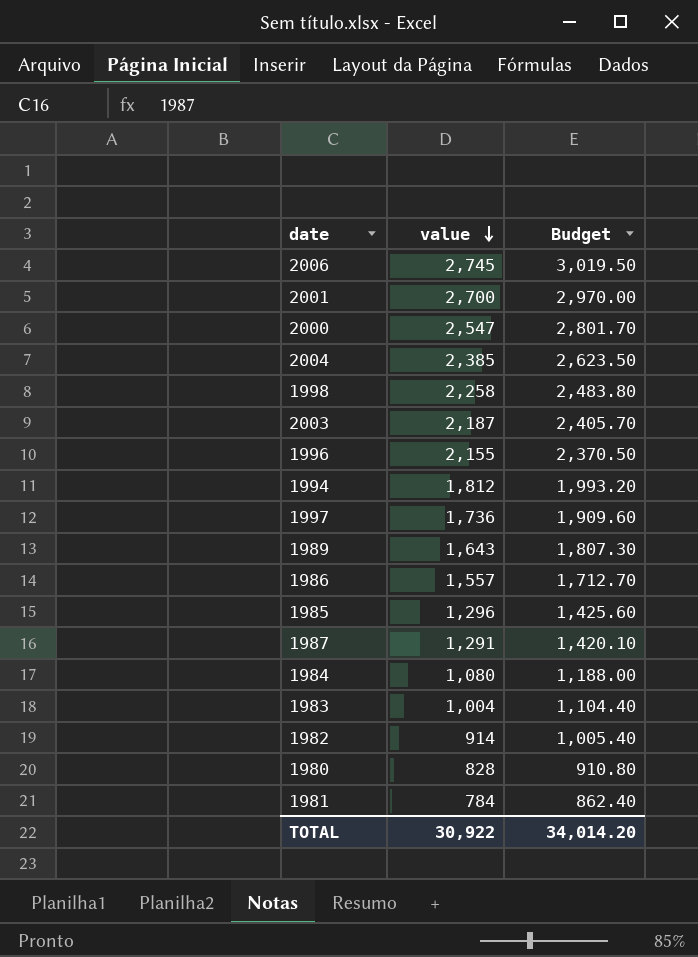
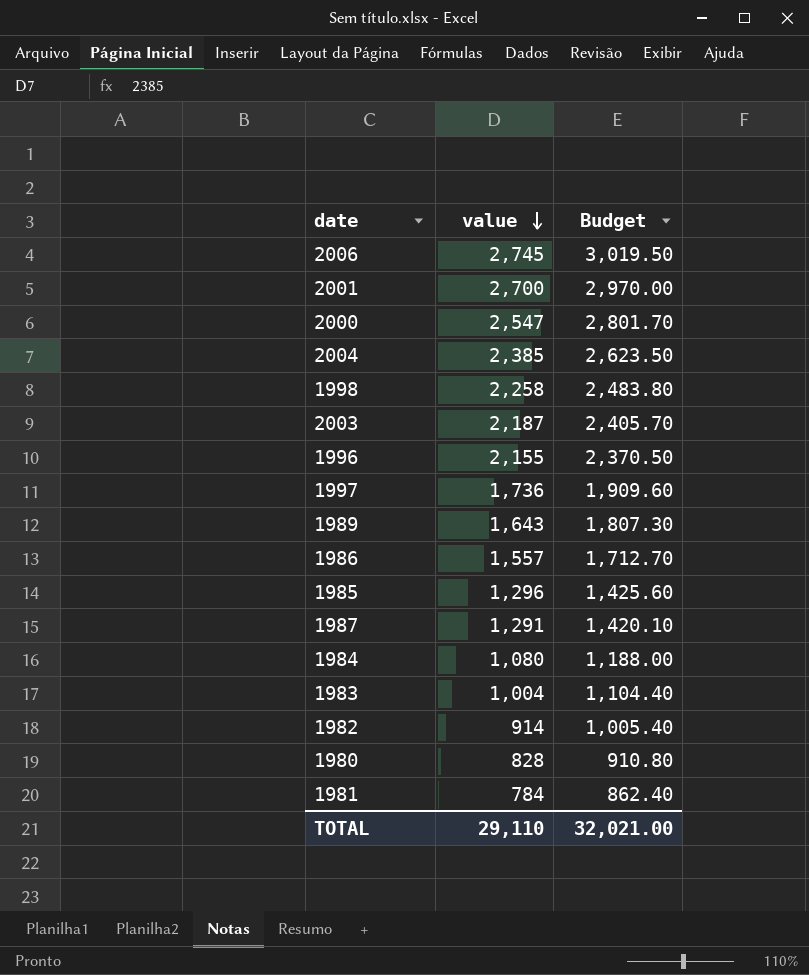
row 1994: 1,812 | 1,993.20 -> none
TOTAL | value: 30,922 -> 29,110
TOTAL | Budget: 34,014.20 -> 32,021.00

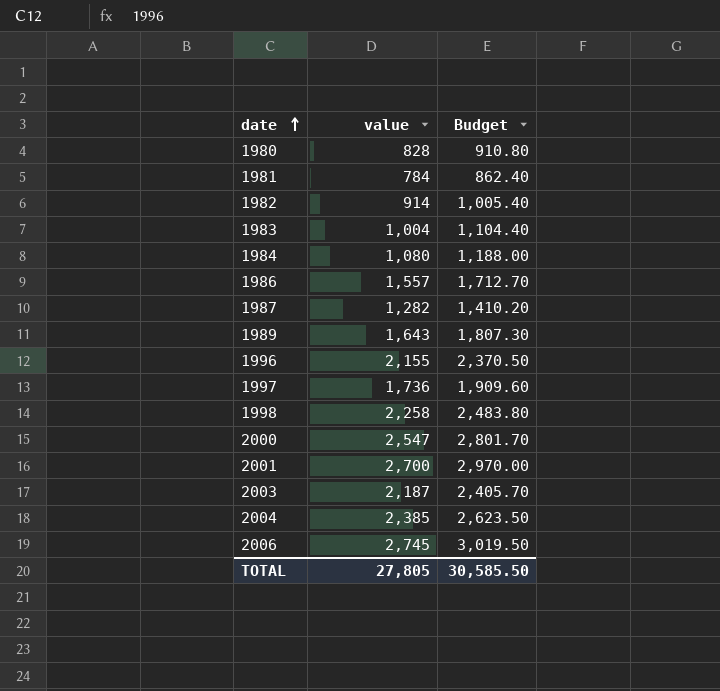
row order: value descending -> date ascending
row 1985: 1,296 | 1,425.60 -> none
1987 | value: 1,291 -> 1,282
1987 | Budget: 1,420.10 -> 1,410.20
TOTAL | value: 29,110 -> 27,805
TOTAL | Budget: 32,021.00 -> 30,585.50

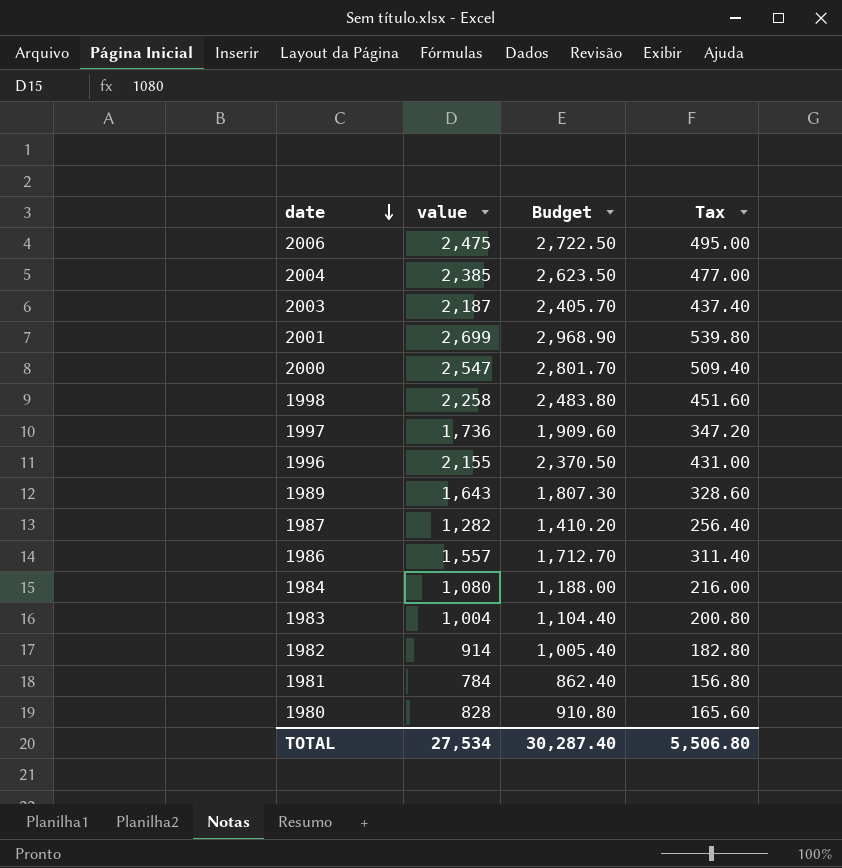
row order: date ascending -> date descending
column Tax | formula: none -> [value] * 0.2
2006 | value: 2,745 -> 2,475
2006 | Budget: 3,019.50 -> 2,722.50
2001 | value: 2,700 -> 2,699
2001 | Budget: 2,970.00 -> 2,968.90
TOTAL | value: 27,805 -> 27,534
TOTAL | Budget: 30,585.50 -> 30,287.40

